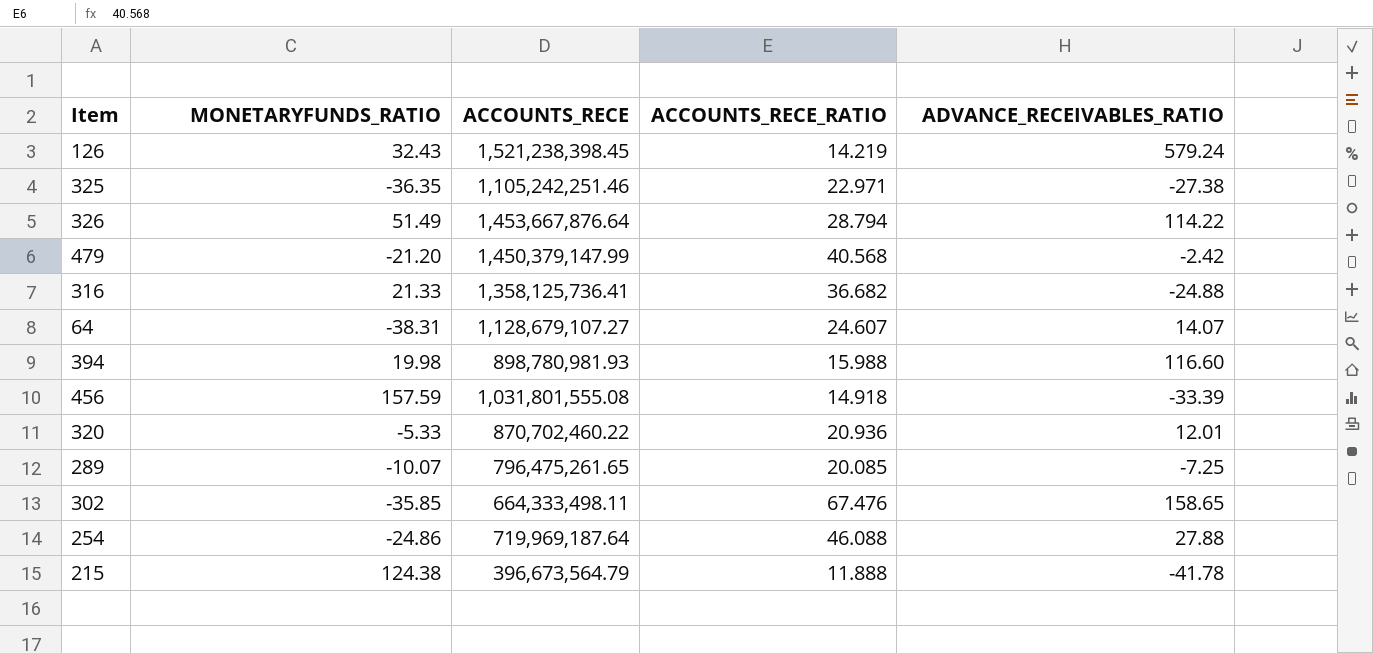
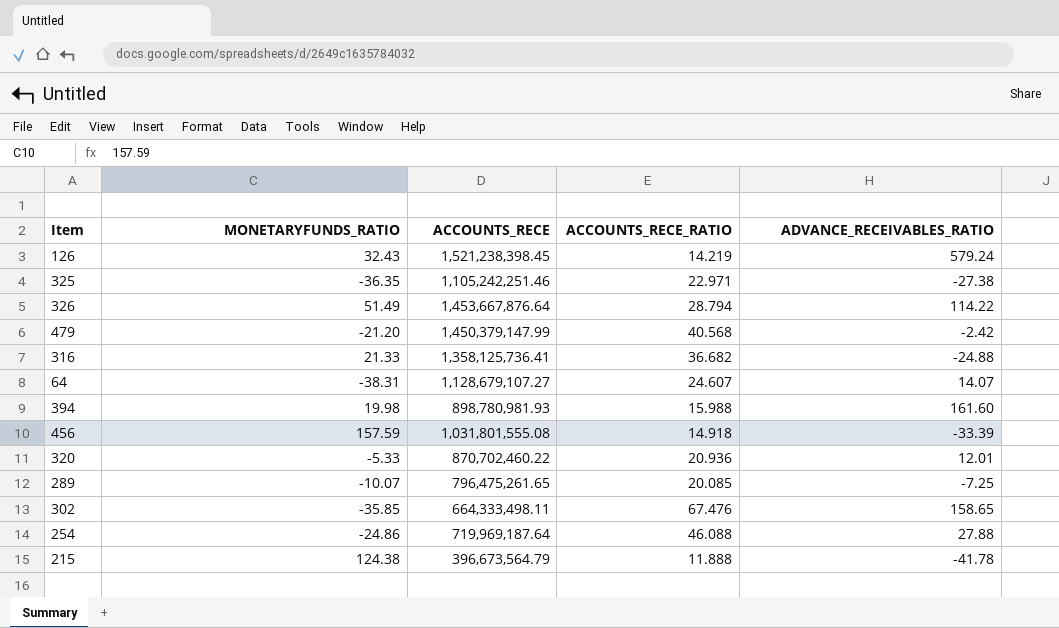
394 | ADVANCE_RECEIVABLES_RATIO: 116.60 -> 161.60

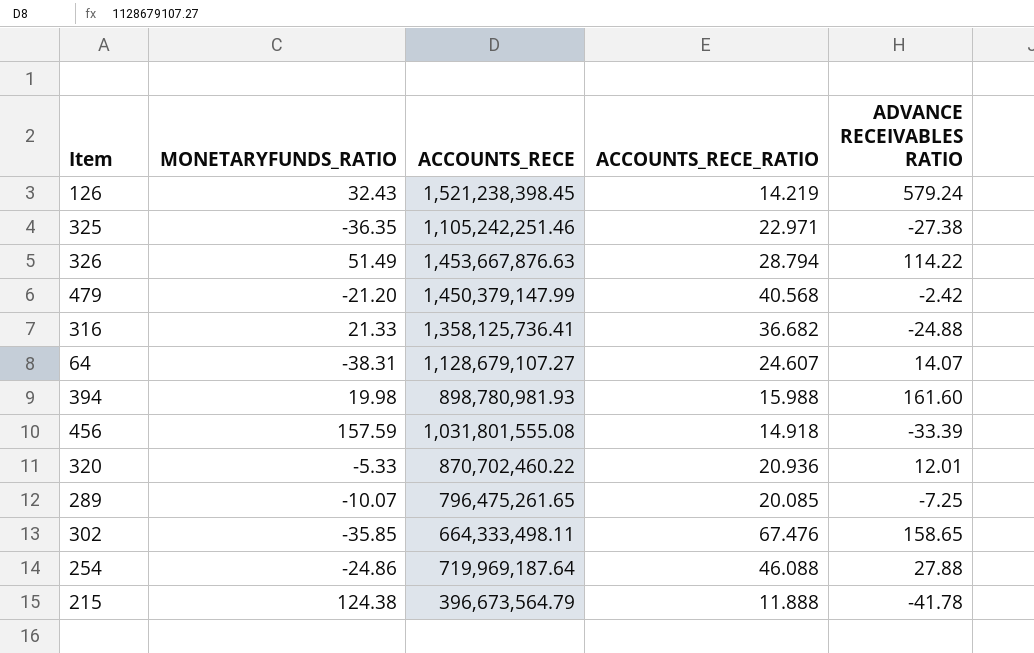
column name: ADVANCE_RECEIVABLES_RATIO -> ADVANCE RECEIVABLES RATIO
326 | ACCOUNTS_RECE: 1,453,667,876.64 -> 1,453,667,876.63

